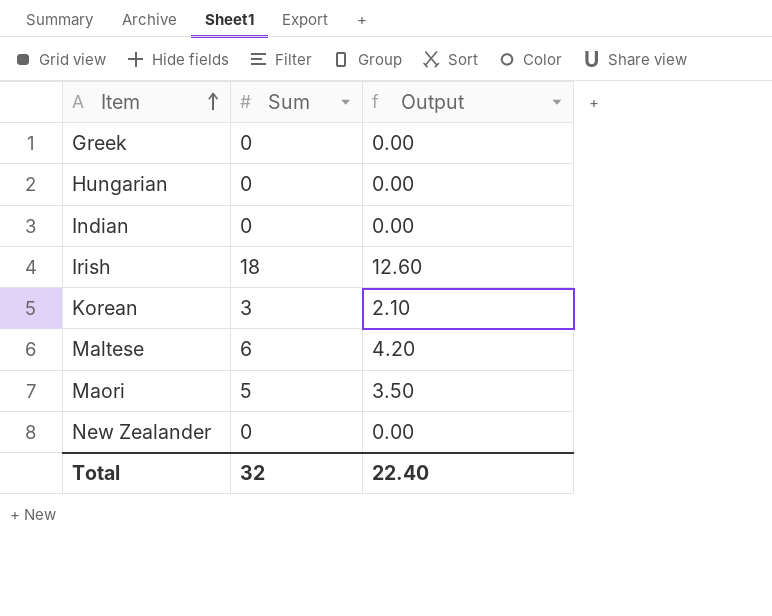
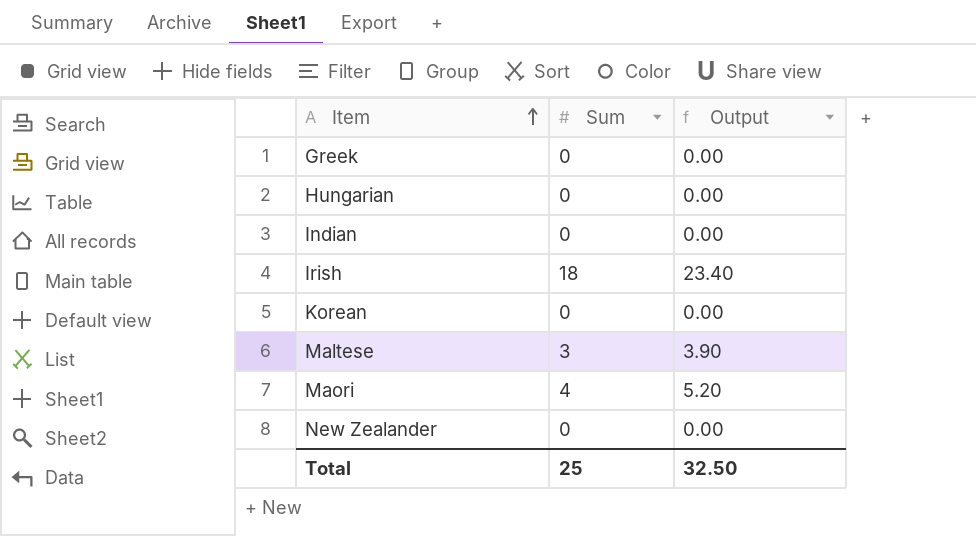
column Output | formula: [Sum] * 0.7 -> [Sum] * 1.3
Korean | Sum: 3 -> 0
Maltese | Sum: 6 -> 3
Maori | Sum: 5 -> 4
Total | Sum: 32 -> 25
Total | Output: 22.40 -> 32.50

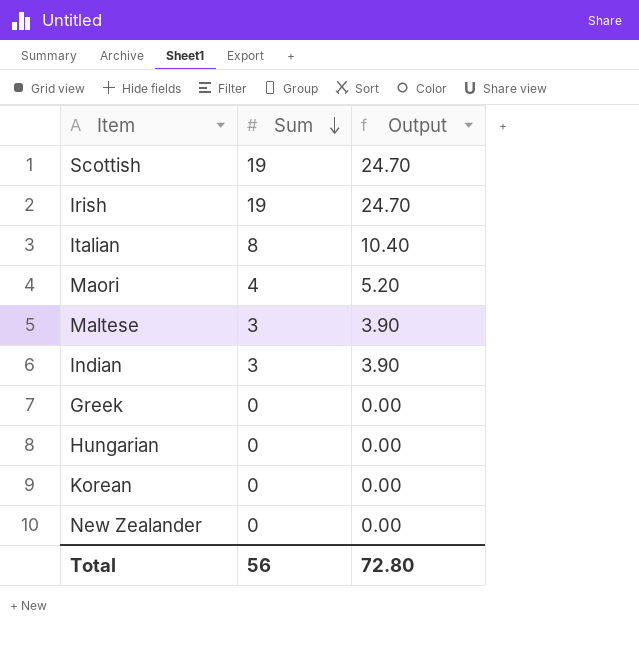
row order: Item ascending -> Sum descending
row Scottish: none -> 19 | 24.70
Irish | Sum: 18 -> 19
Irish | Output: 23.40 -> 24.70
row Italian: none -> 8 | 10.40
Indian | Sum: 0 -> 3
Indian | Output: 0.00 -> 3.90
Total | Sum: 25 -> 56
Total | Output: 32.50 -> 72.80

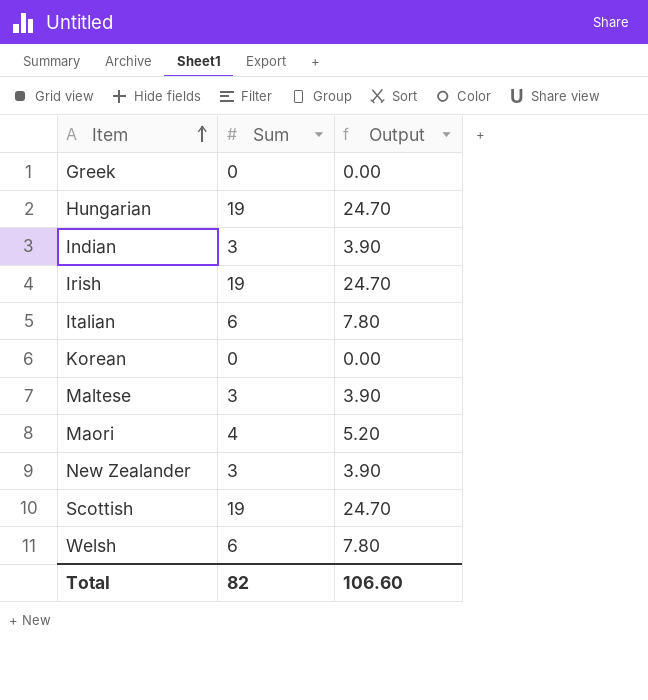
row order: Sum descending -> Item ascending
Hungarian | Sum: 0 -> 19
Hungarian | Output: 0.00 -> 24.70
Italian | Sum: 8 -> 6
Italian | Output: 10.40 -> 7.80
New Zealander | Sum: 0 -> 3
New Zealander | Output: 0.00 -> 3.90
row Welsh: none -> 6 | 7.80
Total | Sum: 56 -> 82
Total | Output: 72.80 -> 106.60

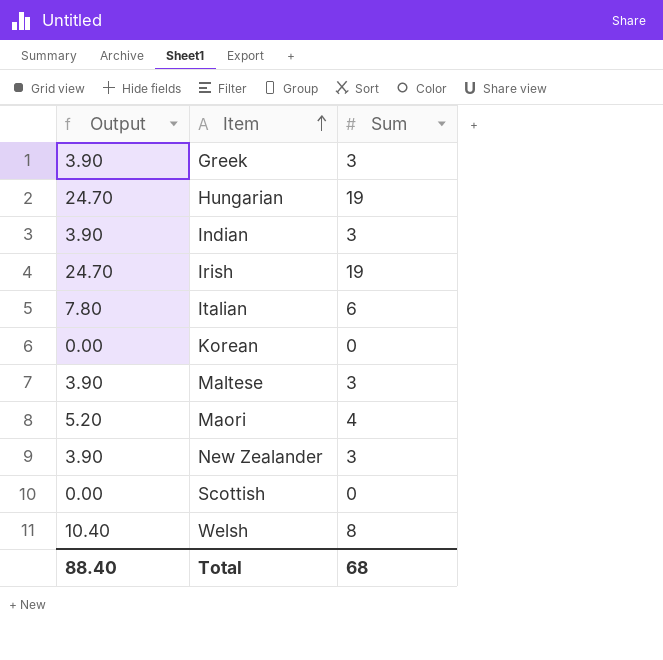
column Output | position: 3 -> 1
Greek | Output: 0.00 -> 3.90
Greek | Sum: 0 -> 3
Scottish | Output: 24.70 -> 0.00
Scottish | Sum: 19 -> 0
Welsh | Output: 7.80 -> 10.40
Welsh | Sum: 6 -> 8
Total | Output: 106.60 -> 88.40
Total | Sum: 82 -> 68

